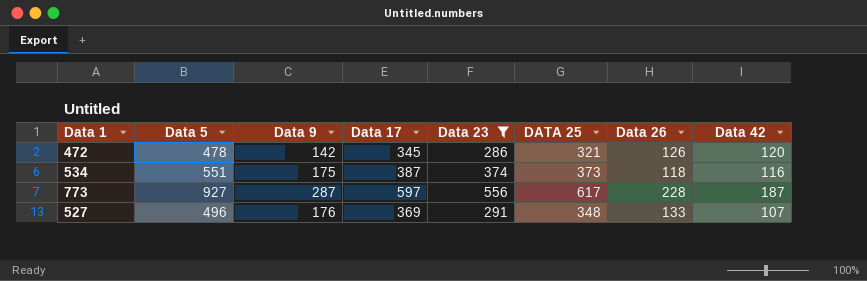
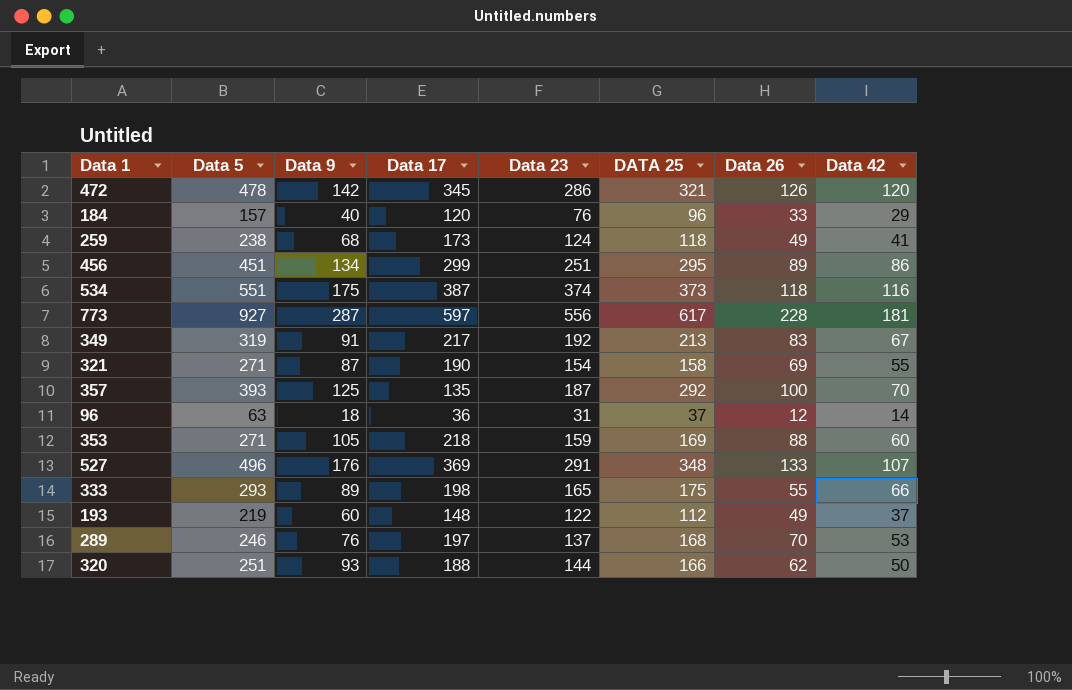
filter: Data 23 >= 286 -> none
773 | Data 42: 187 -> 181

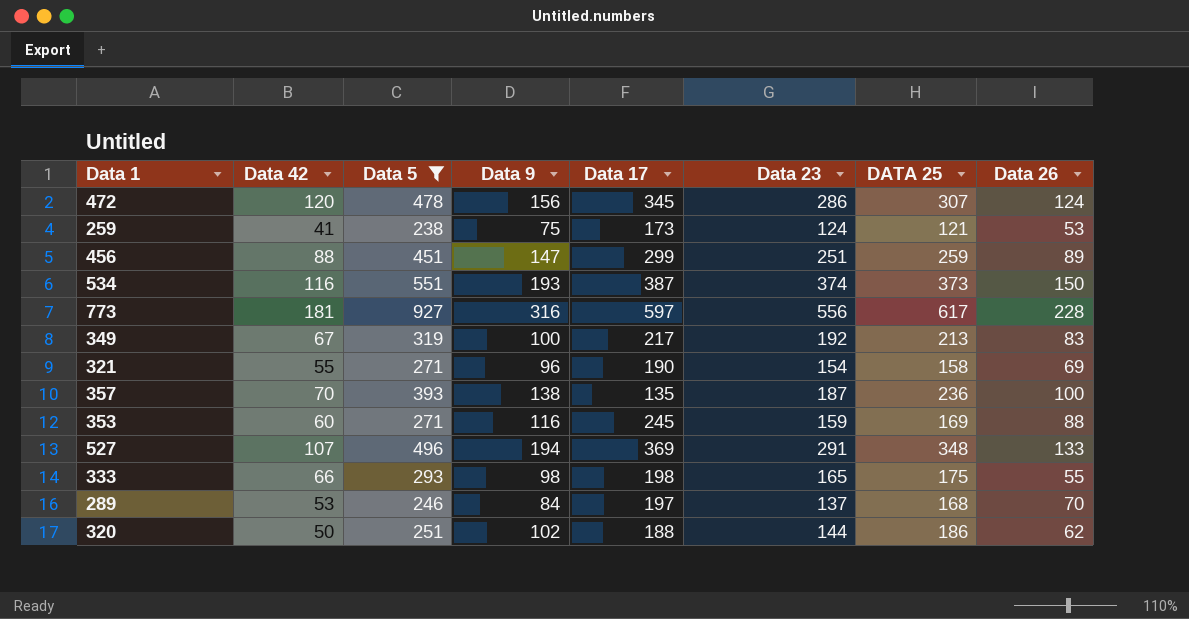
filter: none -> Data 5 >= 238
column Data 42 | position: 8 -> 2
472 | Data 9: 142 -> 156
472 | DATA 25: 321 -> 307
472 | Data 26: 126 -> 124
259 | Data 9: 68 -> 75
259 | DATA 25: 118 -> 121
259 | Data 26: 49 -> 53
456 | Data 42: 86 -> 88
456 | Data 9: 134 -> 147
456 | DATA 25: 295 -> 259
534 | Data 9: 175 -> 193
534 | Data 26: 118 -> 150
773 | Data 9: 287 -> 316
349 | Data 9: 91 -> 100
321 | Data 9: 87 -> 96
357 | Data 9: 125 -> 138
357 | DATA 25: 292 -> 236
353 | Data 9: 105 -> 116
353 | Data 17: 218 -> 245
527 | Data 9: 176 -> 194
333 | Data 9: 89 -> 98
289 | Data 9: 76 -> 84
320 | Data 9: 93 -> 102
320 | DATA 25: 166 -> 186

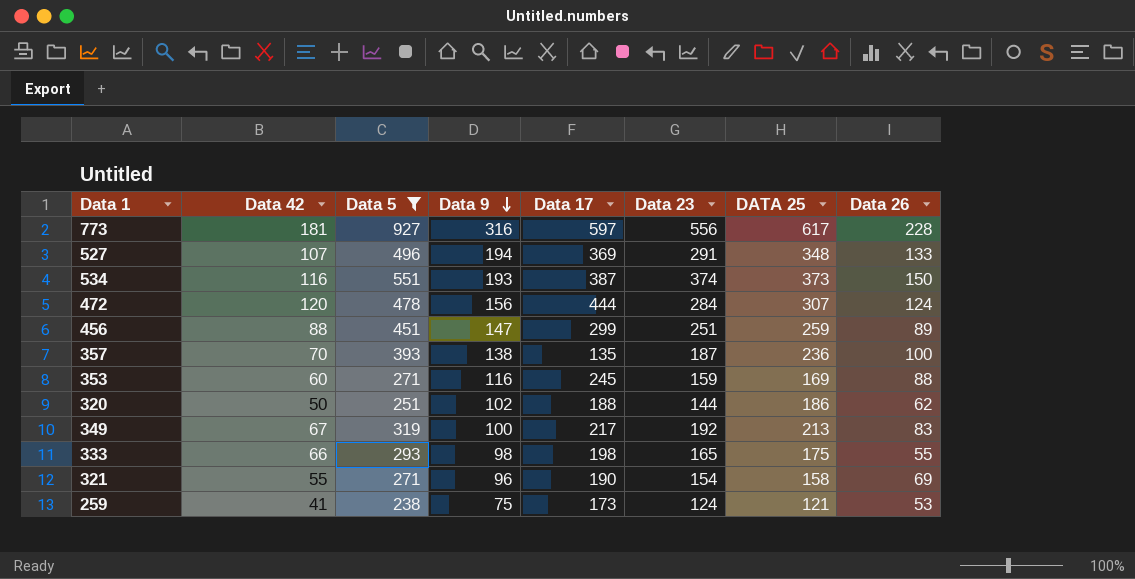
row order: none -> Data 9 descending
row 289: 53 | 246 | 84 | 197 | 137 | 168 | 70 -> none
472 | Data 17: 345 -> 444
472 | Data 23: 286 -> 284

